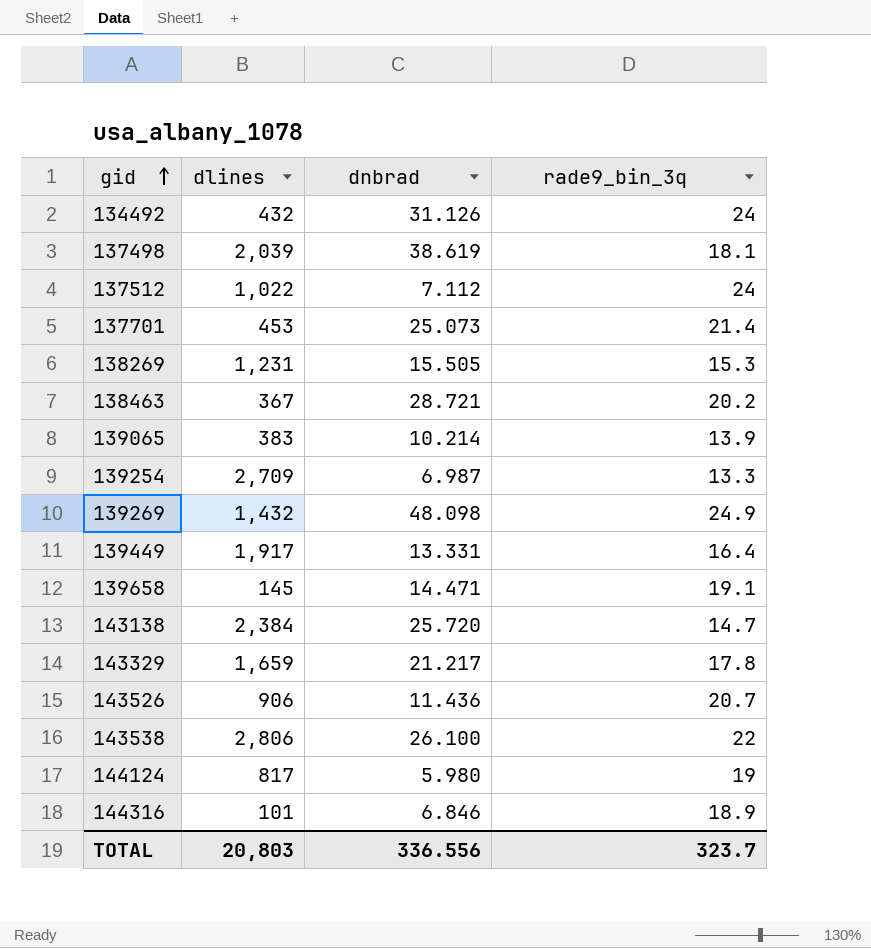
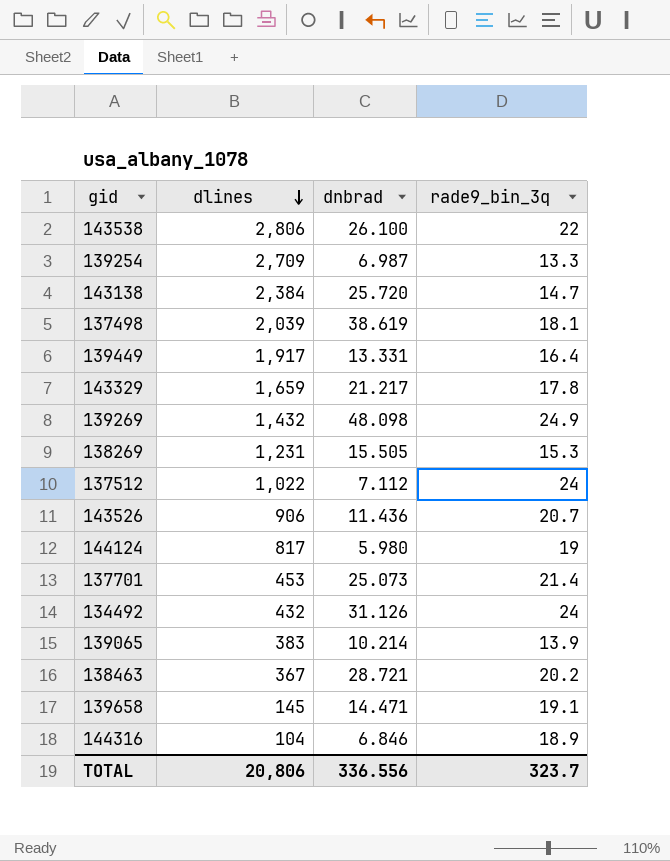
row order: gid ascending -> dlines descending
144316 | dlines: 101 -> 104
TOTAL | dlines: 20,803 -> 20,806

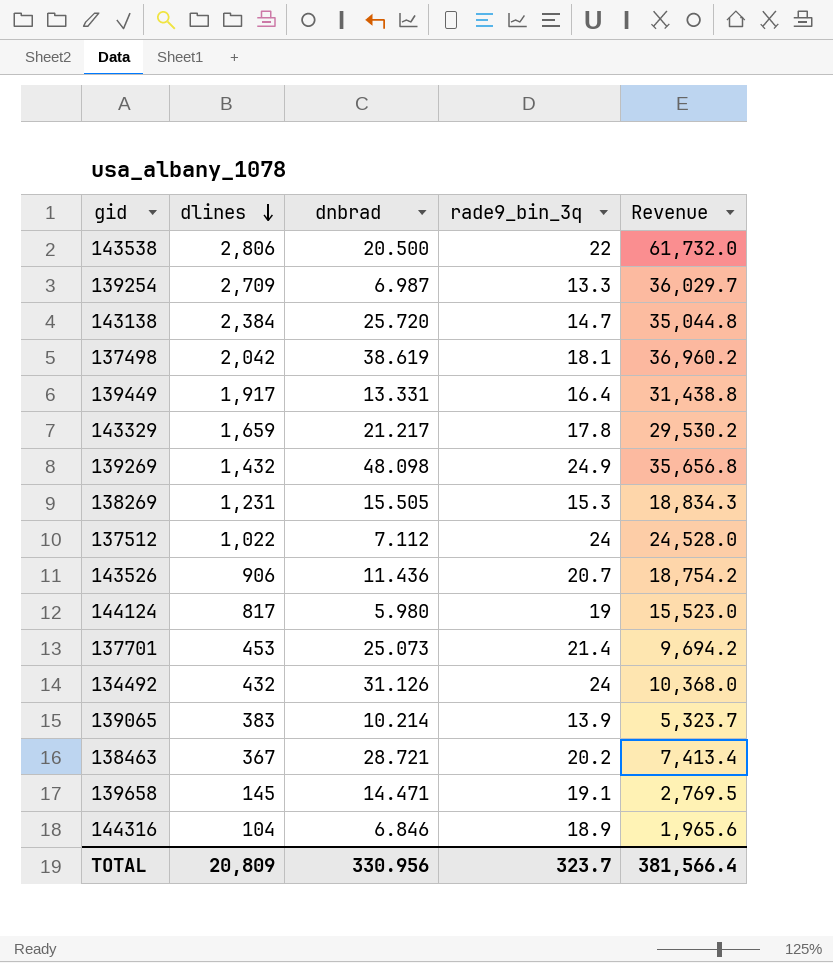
column Revenue | formula: none -> [dlines] * [rade9_bin_3q]
143538 | dnbrad: 26.100 -> 20.500
137498 | dlines: 2,039 -> 2,042
TOTAL | dlines: 20,806 -> 20,809
TOTAL | dnbrad: 336.556 -> 330.956

